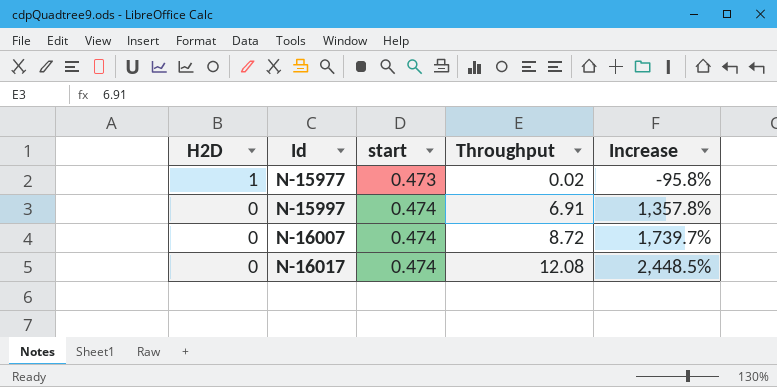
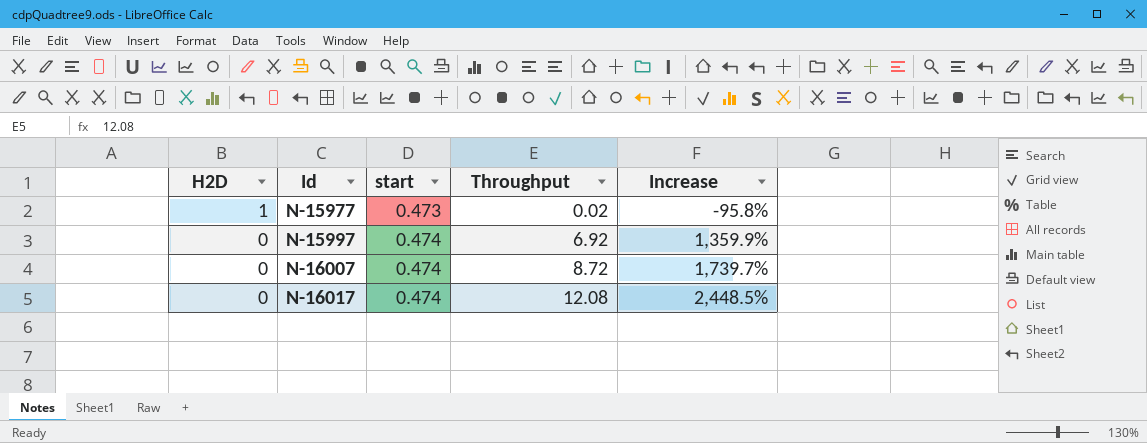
N-15997 | Throughput: 6.91 -> 6.92
N-15997 | Increase: 1,357.8% -> 1,359.9%

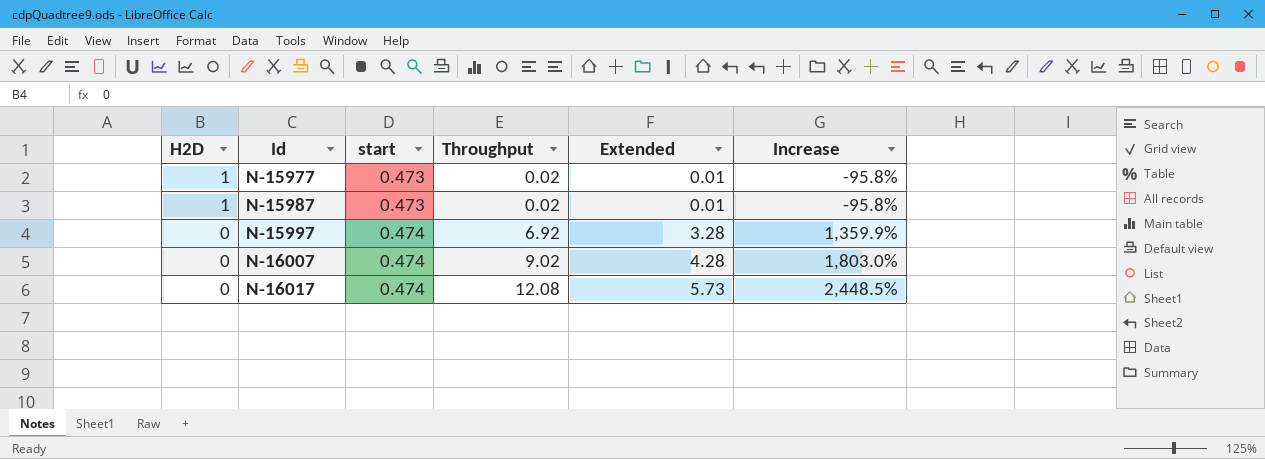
column Extended | formula: none -> [start] * [Throughput]
row N-15987: none -> 1 | 0.473 | 0.02 | 0.01 | -95.8%
N-16007 | Throughput: 8.72 -> 9.02
N-16007 | Increase: 1,739.7% -> 1,803.0%

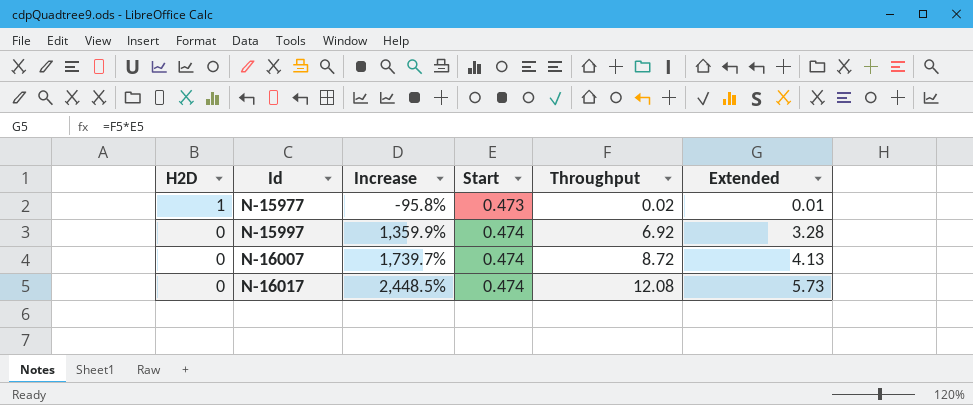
column Increase | position: 6 -> 3
column name: start -> Start
row N-15987: 1 | 0.473 | 0.02 | 0.01 | -95.8% -> none
N-16007 | Increase: 1,803.0% -> 1,739.7%
N-16007 | Throughput: 9.02 -> 8.72
N-16007 | Extended: 4.28 -> 4.13

